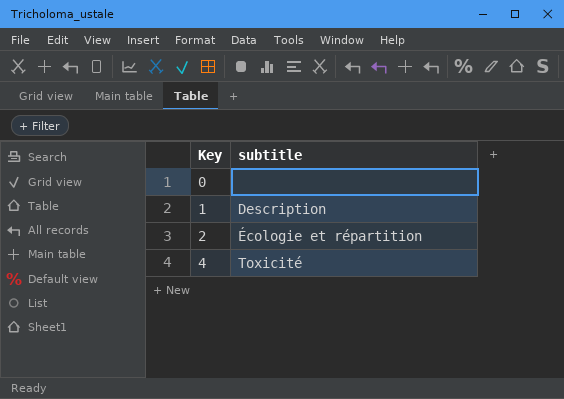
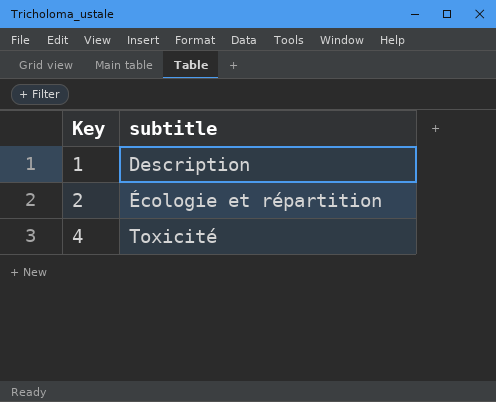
row 0: none -> none

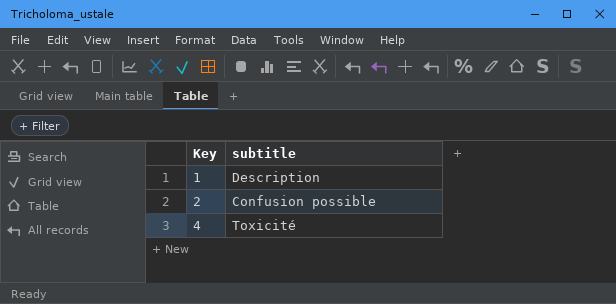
2 | subtitle: Écologie et répartition -> Confusion possible

